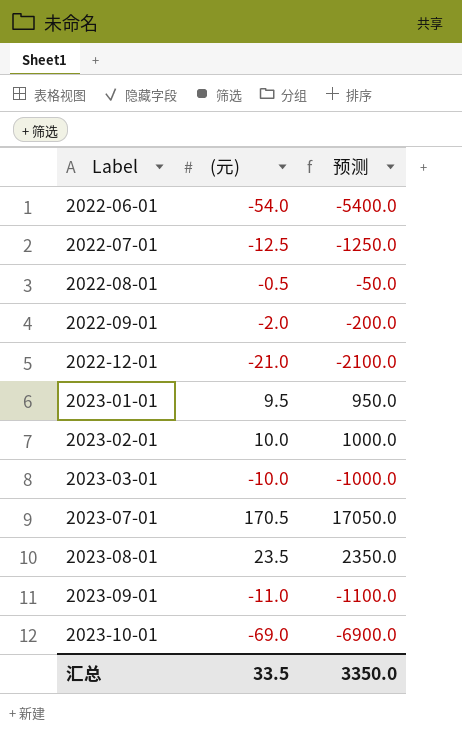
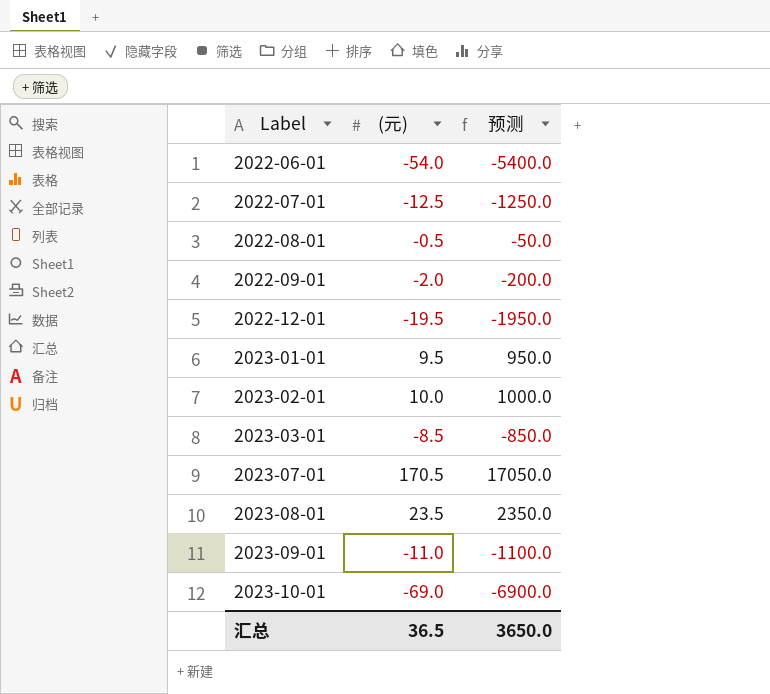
2022-12-01 | (元): -21.0 -> -19.5
2022-12-01 | 预测: -2100.0 -> -1950.0
2023-03-01 | (元): -10.0 -> -8.5
2023-03-01 | 预测: -1000.0 -> -850.0
汇总 | (元): 33.5 -> 36.5
汇总 | 预测: 3350.0 -> 3650.0

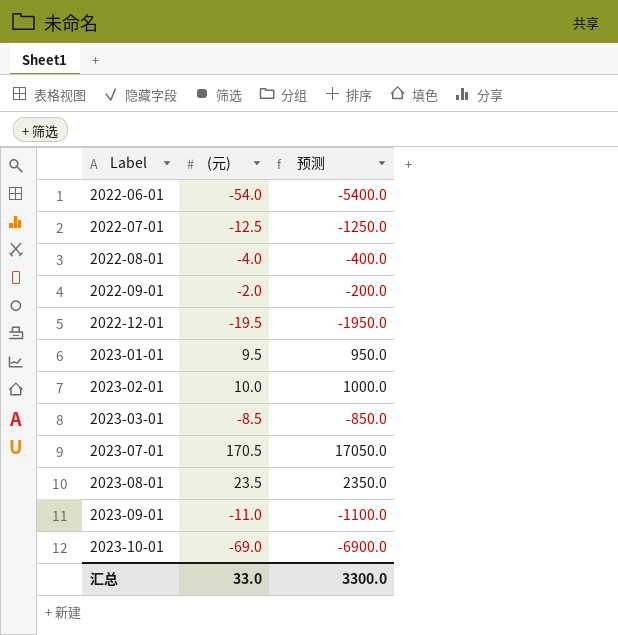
2022-08-01 | (元): -0.5 -> -4.0
2022-08-01 | 预测: -50.0 -> -400.0
汇总 | (元): 36.5 -> 33.0
汇总 | 预测: 3650.0 -> 3300.0

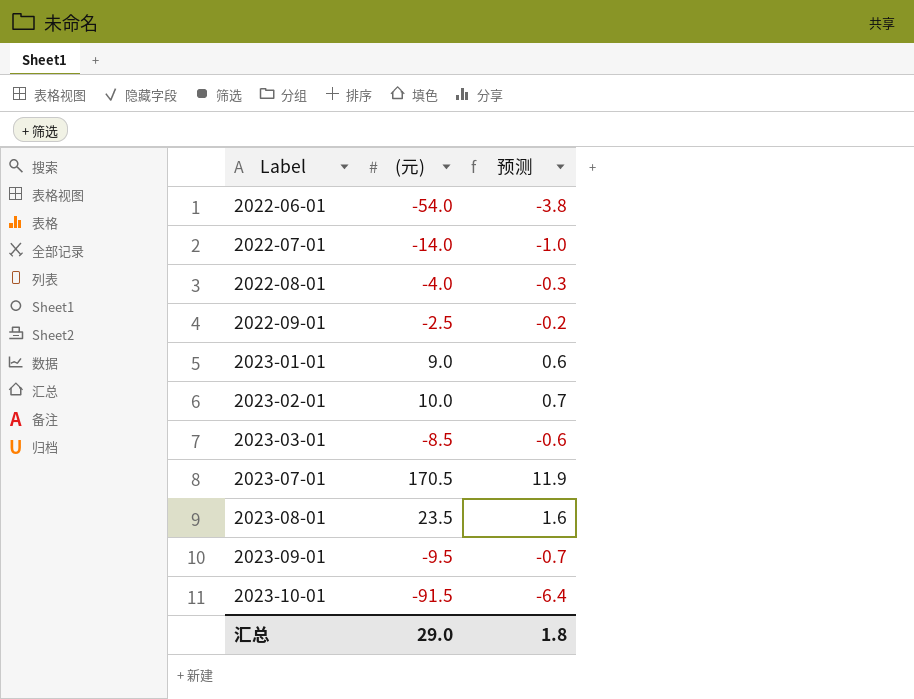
column 预测 | formula: [(元)] * 100 -> [(元)] * 0.07
row 2022-12-01: -19.5 | -1950.0 -> none
2022-07-01 | (元): -12.5 -> -14.0
2022-09-01 | (元): -2.0 -> -2.5
2023-01-01 | (元): 9.5 -> 9.0
2023-09-01 | (元): -11.0 -> -9.5
2023-10-01 | (元): -69.0 -> -91.5
汇总 | (元): 33.0 -> 29.0
汇总 | 预测: 3300.0 -> 1.8

